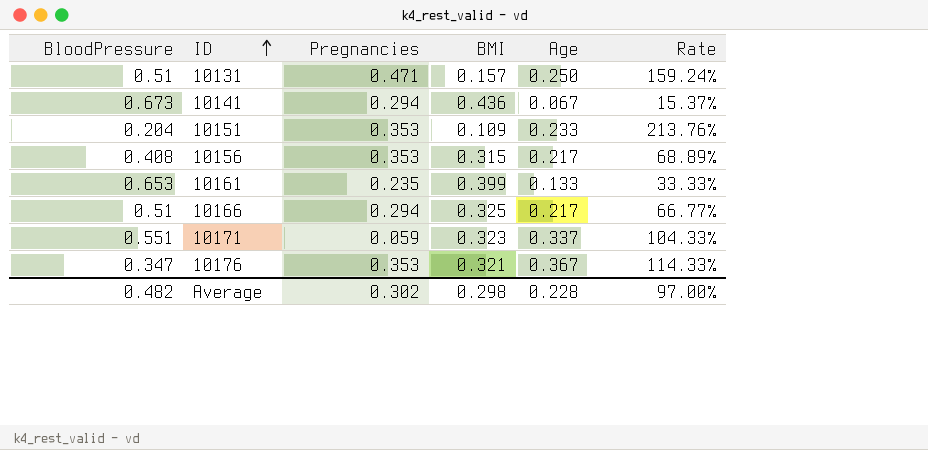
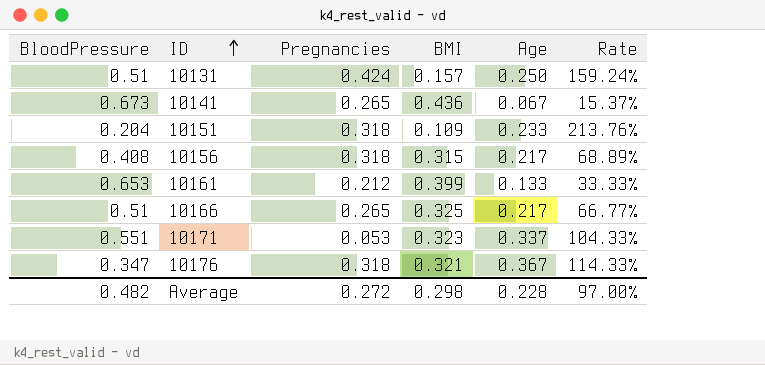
10131 | Pregnancies: 0.471 -> 0.424
10141 | Pregnancies: 0.294 -> 0.265
10151 | Pregnancies: 0.353 -> 0.318
10156 | Pregnancies: 0.353 -> 0.318
10161 | Pregnancies: 0.235 -> 0.212
10166 | Pregnancies: 0.294 -> 0.265
10171 | Pregnancies: 0.059 -> 0.053
10176 | Pregnancies: 0.353 -> 0.318
Average | Pregnancies: 0.302 -> 0.272

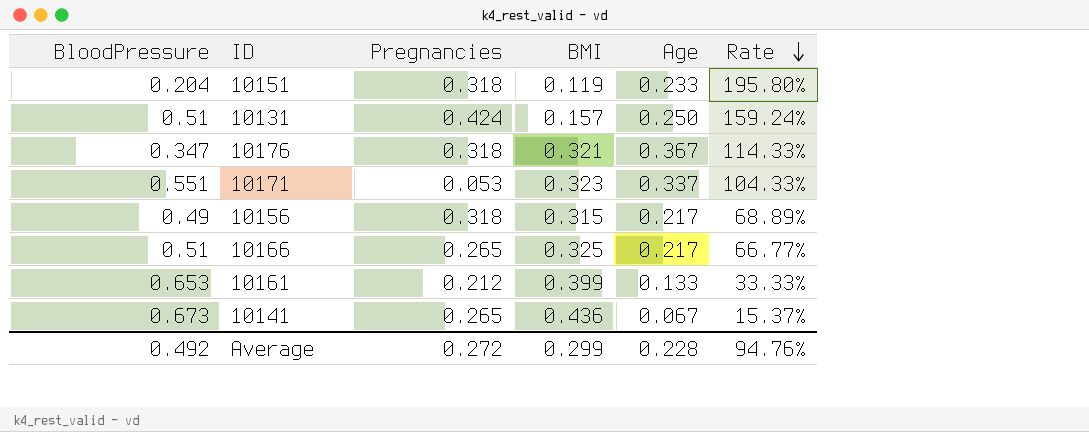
row order: ID ascending -> Rate descending
10151 | BMI: 0.109 -> 0.119
10151 | Rate: 213.76% -> 195.80%
10156 | BloodPressure: 0.408 -> 0.49
Average | BloodPressure: 0.482 -> 0.492
Average | BMI: 0.298 -> 0.299
Average | Rate: 97.00% -> 94.76%

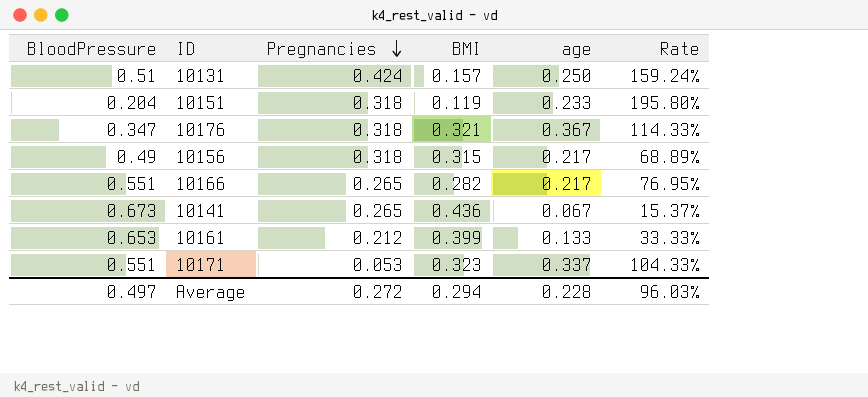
row order: Rate descending -> Pregnancies descending
column name: Age -> age
10166 | BloodPressure: 0.51 -> 0.551
10166 | BMI: 0.325 -> 0.282
10166 | Rate: 66.77% -> 76.95%
Average | BloodPressure: 0.492 -> 0.497
Average | BMI: 0.299 -> 0.294
Average | Rate: 94.76% -> 96.03%

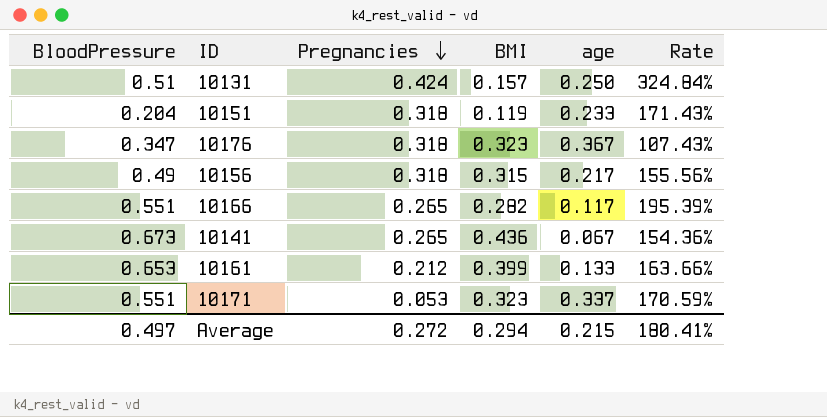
column Rate | formula: [age] / [BMI] -> [BloodPressure] / [BMI]
10176 | BMI: 0.321 -> 0.323
10166 | age: 0.217 -> 0.117
Average | age: 0.228 -> 0.215
Average | Rate: 96.03% -> 180.41%

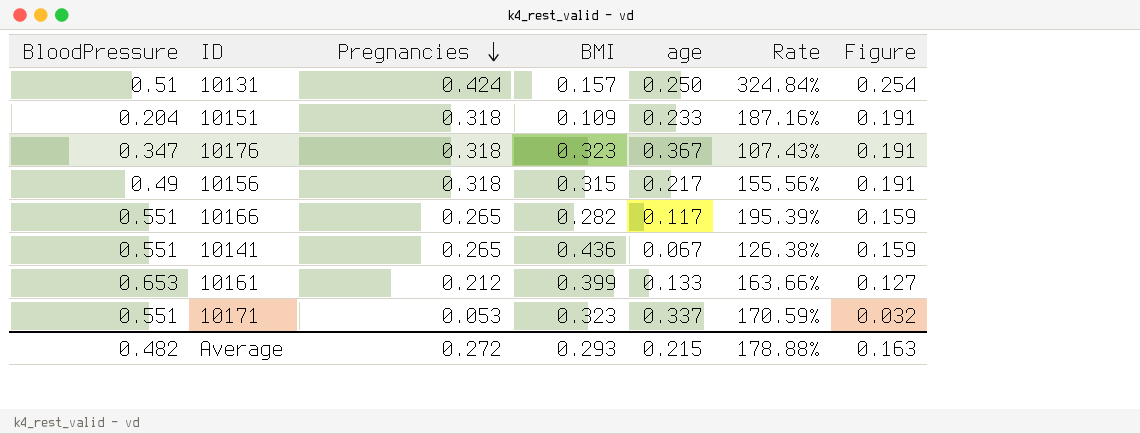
column Figure | formula: none -> [Pregnancies] * 0.6
10151 | BMI: 0.119 -> 0.109
10151 | Rate: 171.43% -> 187.16%
10141 | BloodPressure: 0.673 -> 0.551
10141 | Rate: 154.36% -> 126.38%
Average | BloodPressure: 0.497 -> 0.482
Average | BMI: 0.294 -> 0.293
Average | Rate: 180.41% -> 178.88%

